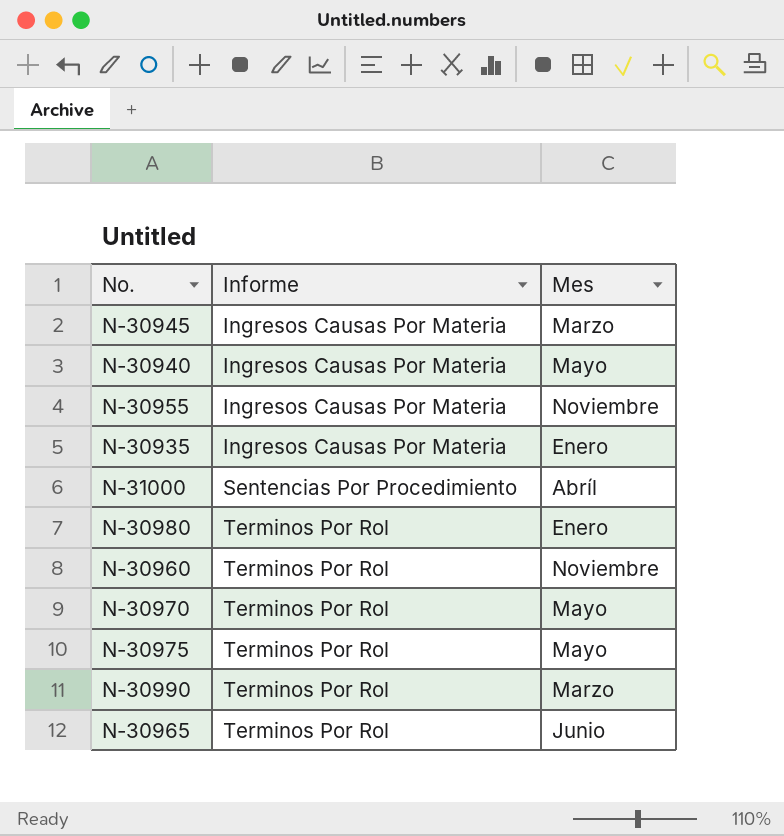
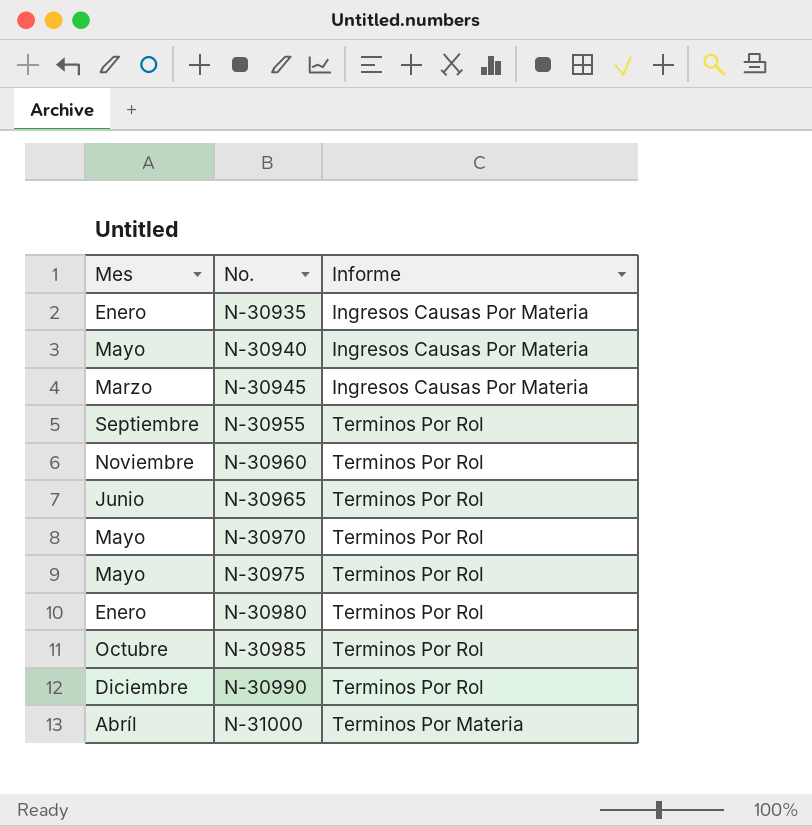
row order: Informe ascending -> No. ascending
column Mes | position: 3 -> 1
N-30955 | Mes: Noviembre -> Septiembre
N-30955 | Informe: Ingresos Causas Por Materia -> Terminos Por Rol
row N-30985: none -> Octubre | Terminos Por Rol
N-30990 | Mes: Marzo -> Diciembre
N-31000 | Informe: Sentencias Por Procedimiento -> Terminos Por Materia

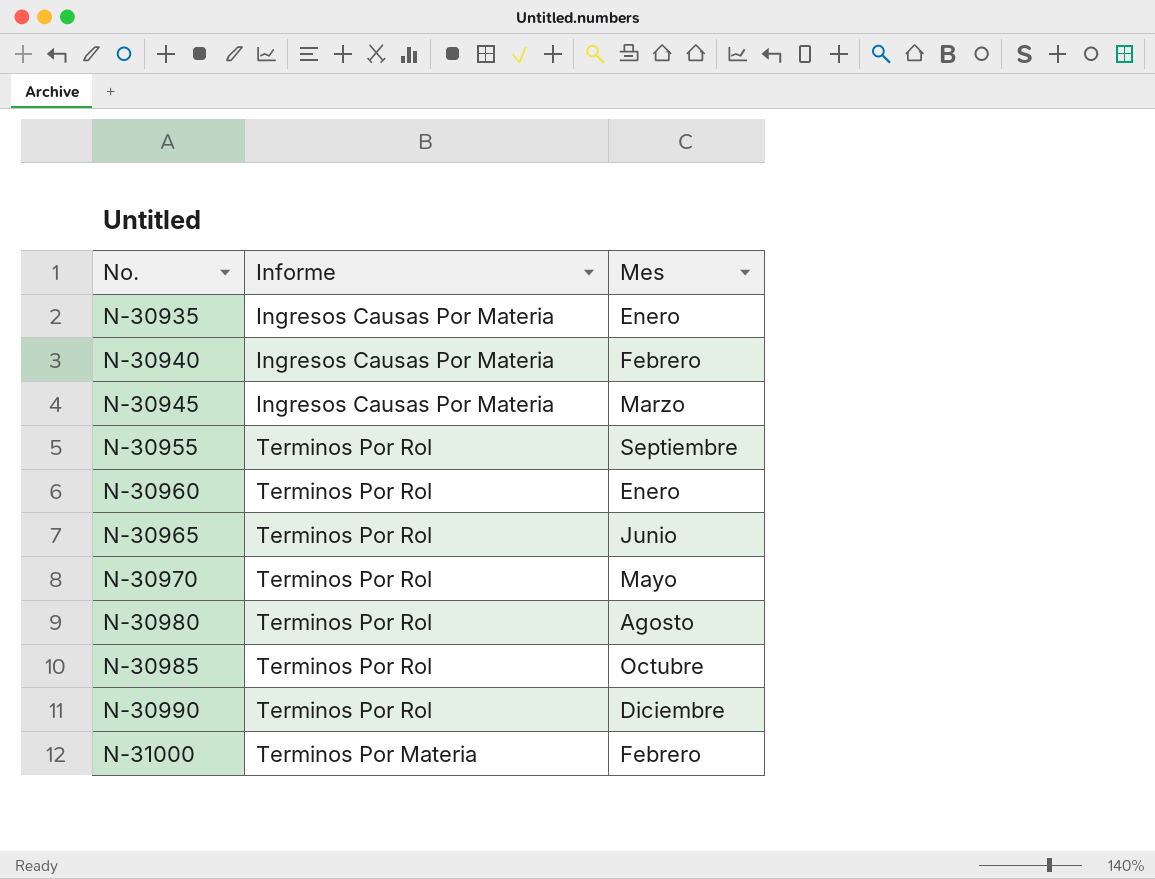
column Mes | position: 1 -> 3
row N-30975: Mayo | Terminos Por Rol -> none
N-30940 | Mes: Mayo -> Febrero
N-30960 | Mes: Noviembre -> Enero
N-30980 | Mes: Enero -> Agosto
N-31000 | Mes: Abríl -> Febrero

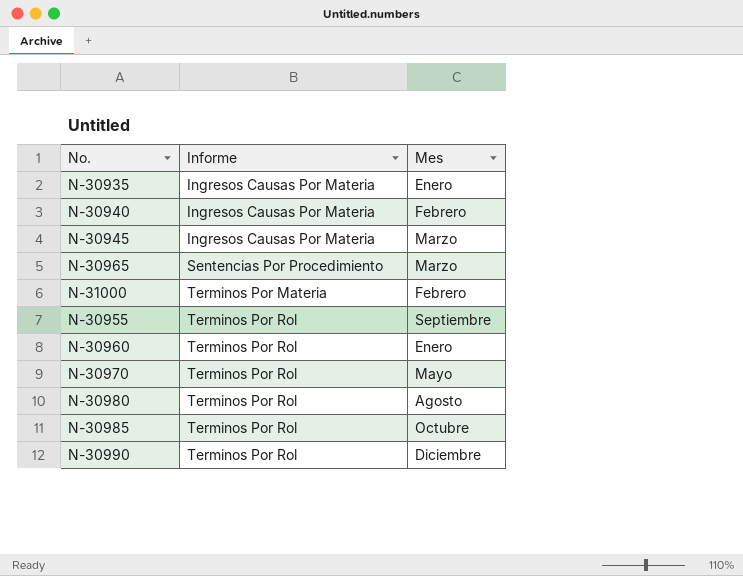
row order: No. ascending -> Informe ascending
N-30965 | Informe: Terminos Por Rol -> Sentencias Por Procedimiento
N-30965 | Mes: Junio -> Marzo

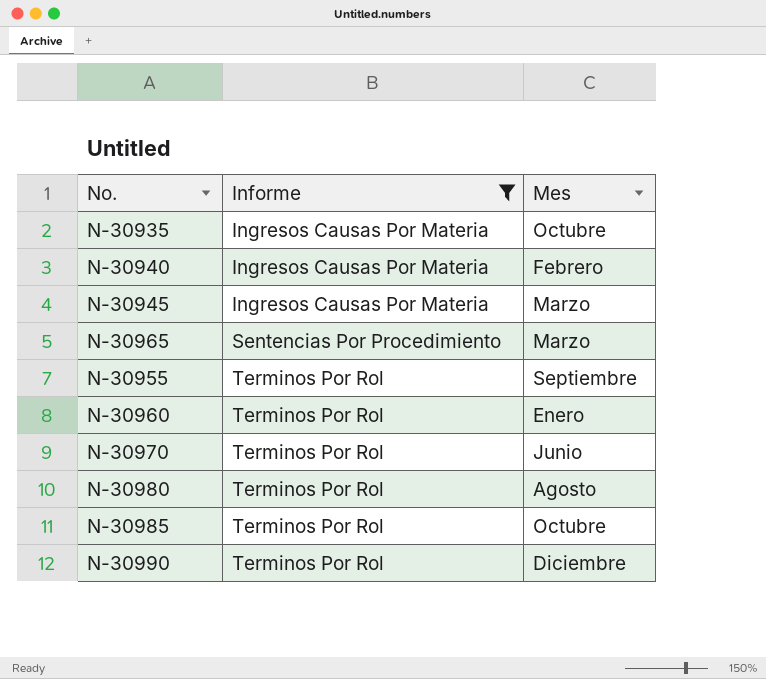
filter: none -> Informe != Terminos Por Materia
N-30935 | Mes: Enero -> Octubre
N-30970 | Mes: Mayo -> Junio

